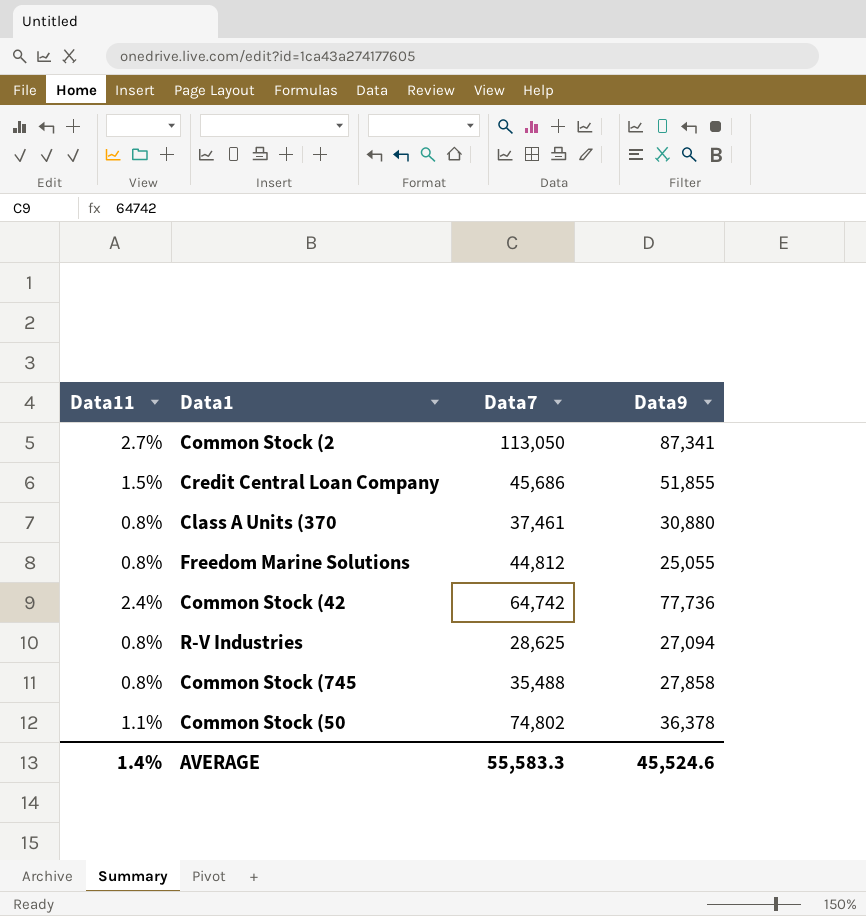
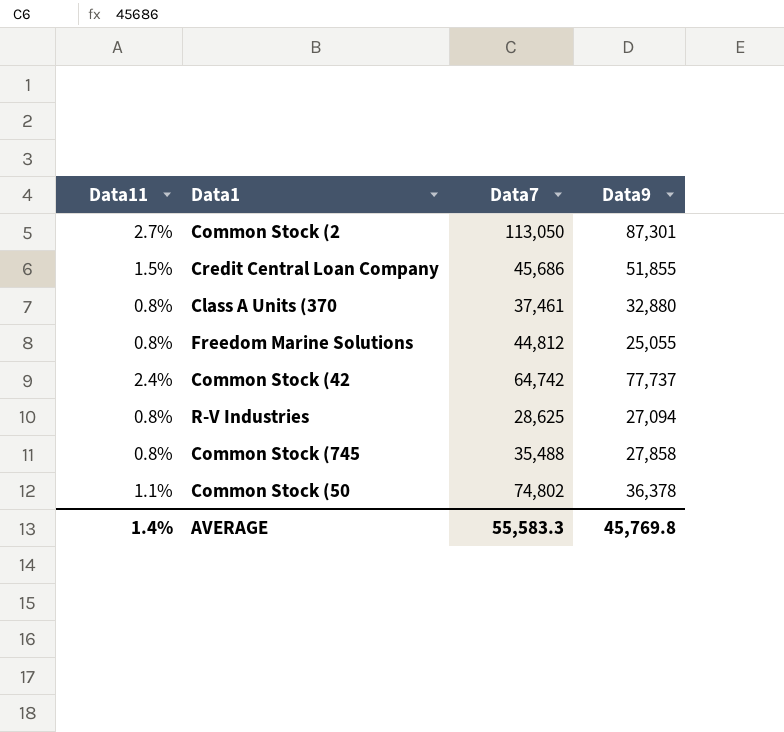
Common Stock (2 | Data9: 87,341 -> 87,301
Class A Units (370 | Data9: 30,880 -> 32,880
Common Stock (42 | Data9: 77,736 -> 77,737
AVERAGE | Data9: 45,524.6 -> 45,769.8

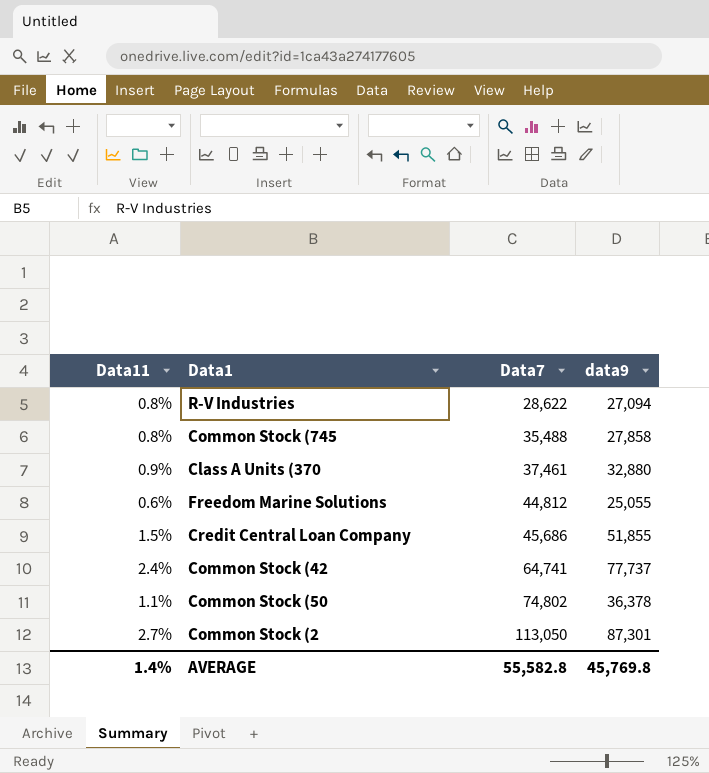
row order: none -> Data7 ascending
column name: Data9 -> data9
R-V Industries | Data7: 28,625 -> 28,622
Class A Units (370 | Data11: 0.8% -> 0.9%
Freedom Marine Solutions | Data11: 0.8% -> 0.6%
Common Stock (42 | Data7: 64,742 -> 64,741
AVERAGE | Data7: 55,583.3 -> 55,582.8

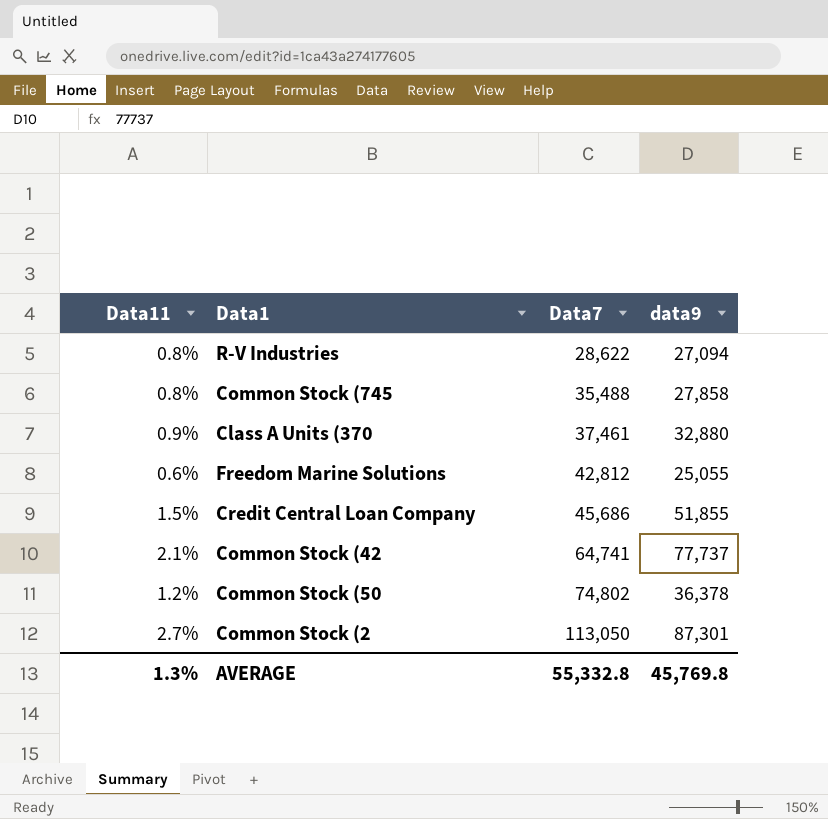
Freedom Marine Solutions | Data7: 44,812 -> 42,812
Common Stock (42 | Data11: 2.4% -> 2.1%
Common Stock (50 | Data11: 1.1% -> 1.2%
AVERAGE | Data11: 1.4% -> 1.3%
AVERAGE | Data7: 55,582.8 -> 55,332.8

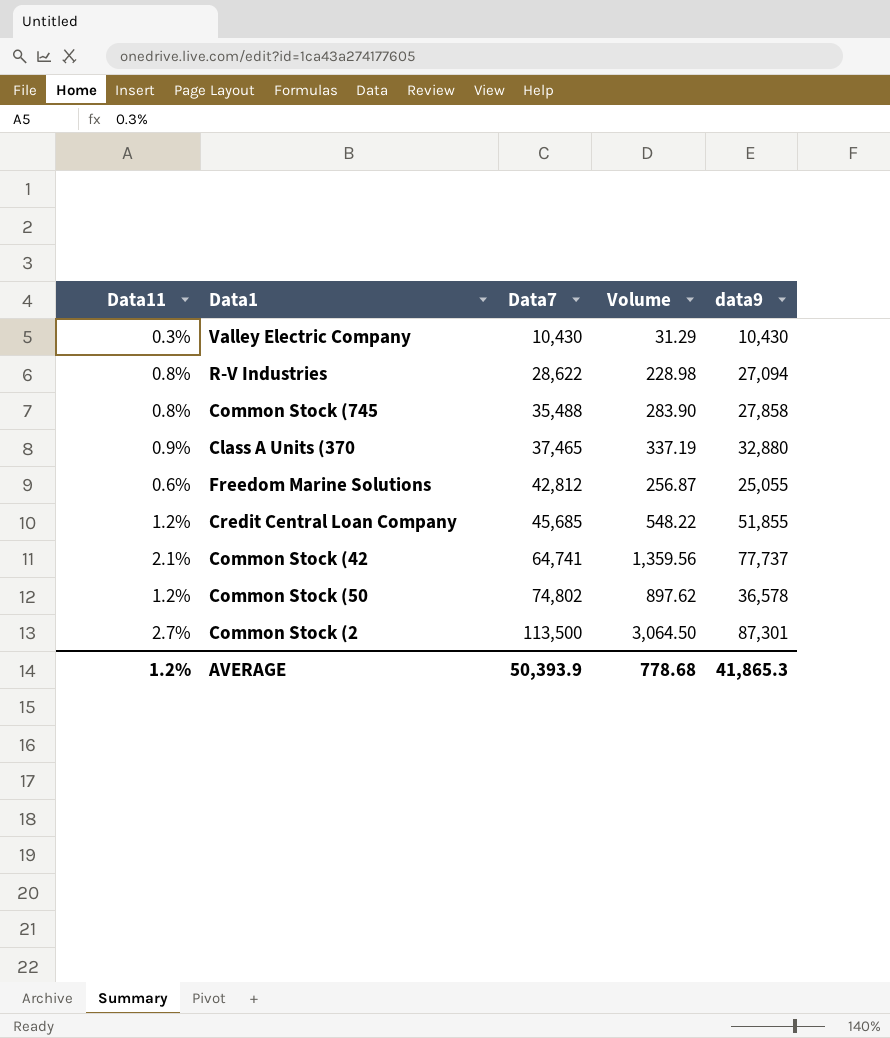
column Volume | formula: none -> [Data11] * [Data7]
row Valley Electric Company: none -> 0.3% | 10,430 | 31.29 | 10,430
Class A Units (370 | Data7: 37,461 -> 37,465
Credit Central Loan Company | Data11: 1.5% -> 1.2%
Credit Central Loan Company | Data7: 45,686 -> 45,685
Common Stock (50 | data9: 36,378 -> 36,578
Common Stock (2 | Data7: 113,050 -> 113,500
AVERAGE | Data11: 1.3% -> 1.2%
AVERAGE | Data7: 55,332.8 -> 50,393.9
AVERAGE | data9: 45,769.8 -> 41,865.3

